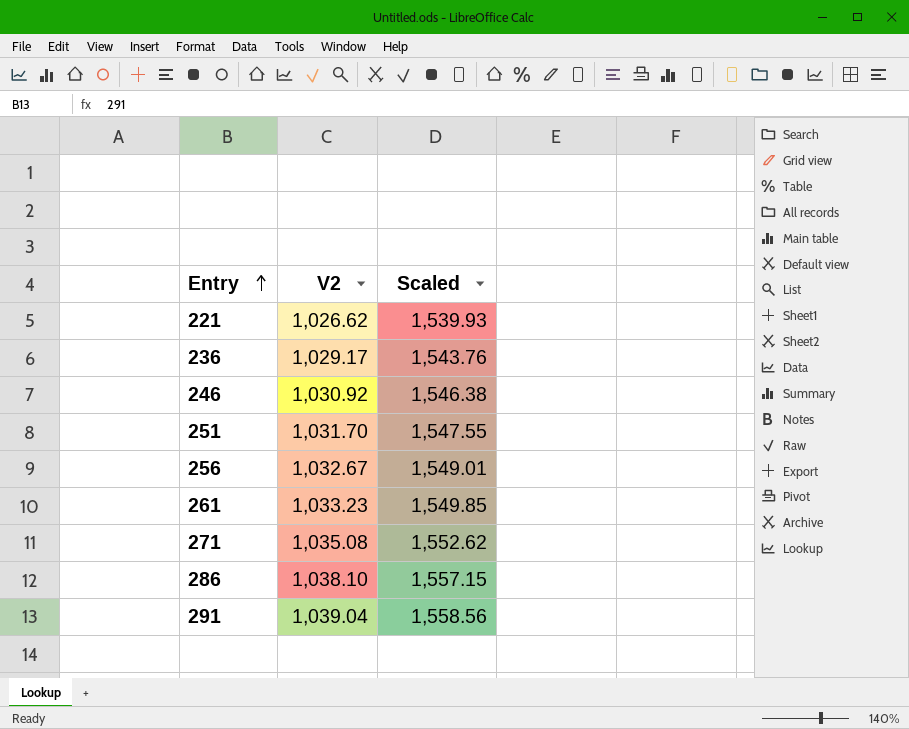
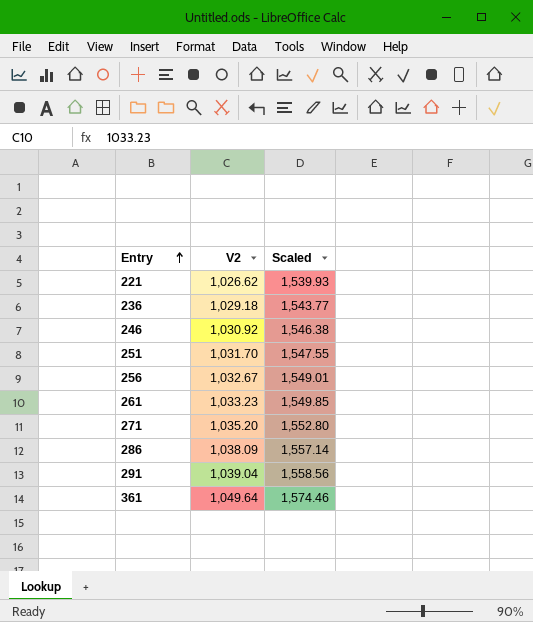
236 | V2: 1,029.17 -> 1,029.18
236 | Scaled: 1,543.76 -> 1,543.77
271 | V2: 1,035.08 -> 1,035.20
271 | Scaled: 1,552.62 -> 1,552.80
286 | V2: 1,038.10 -> 1,038.09
286 | Scaled: 1,557.15 -> 1,557.14
row 361: none -> 1,049.64 | 1,574.46

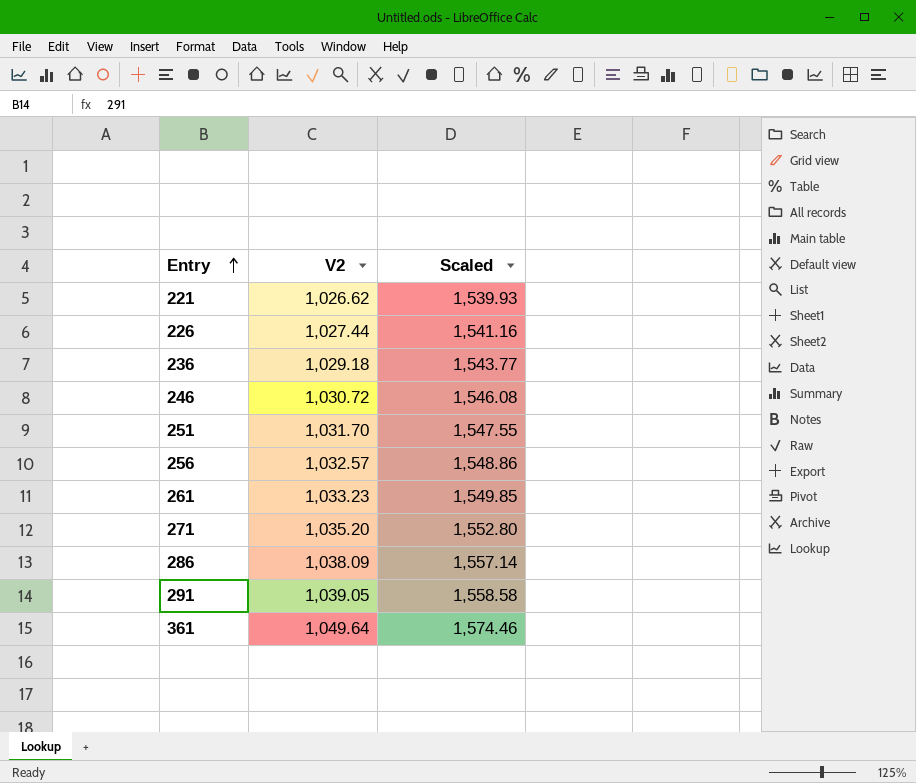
row 226: none -> 1,027.44 | 1,541.16
246 | V2: 1,030.92 -> 1,030.72
246 | Scaled: 1,546.38 -> 1,546.08
256 | V2: 1,032.67 -> 1,032.57
256 | Scaled: 1,549.01 -> 1,548.86
291 | V2: 1,039.04 -> 1,039.05
291 | Scaled: 1,558.56 -> 1,558.58

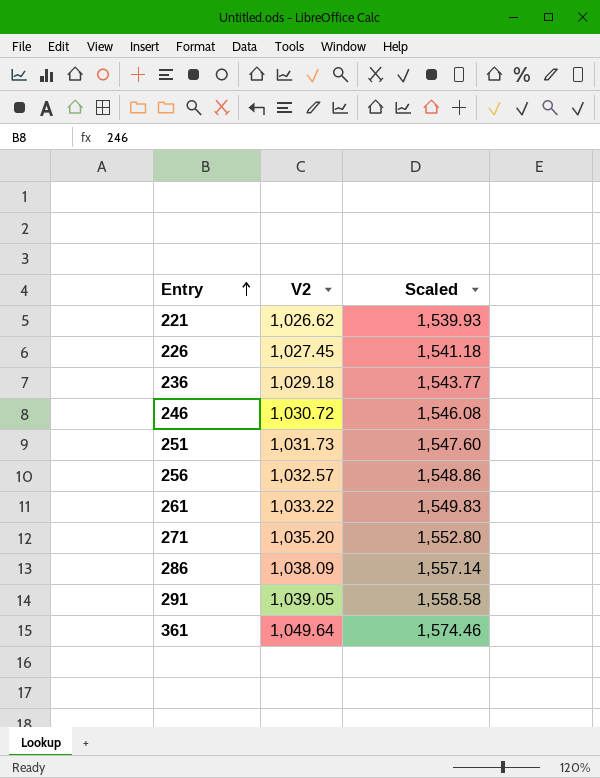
226 | V2: 1,027.44 -> 1,027.45
226 | Scaled: 1,541.16 -> 1,541.18
251 | V2: 1,031.70 -> 1,031.73
251 | Scaled: 1,547.55 -> 1,547.60
261 | V2: 1,033.23 -> 1,033.22
261 | Scaled: 1,549.85 -> 1,549.83

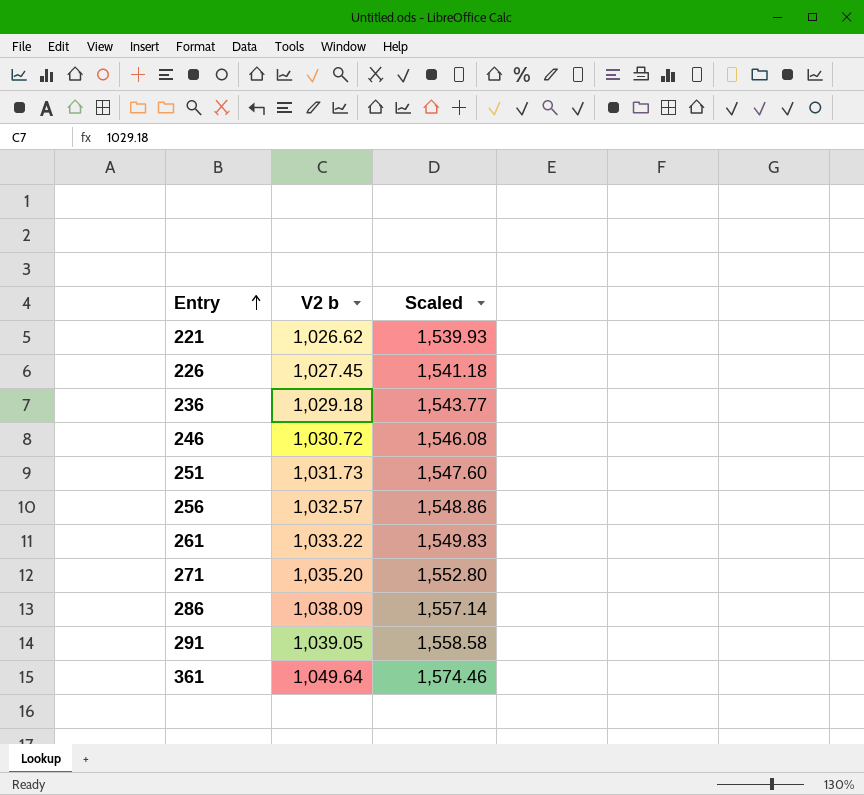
column name: V2 -> V2 b

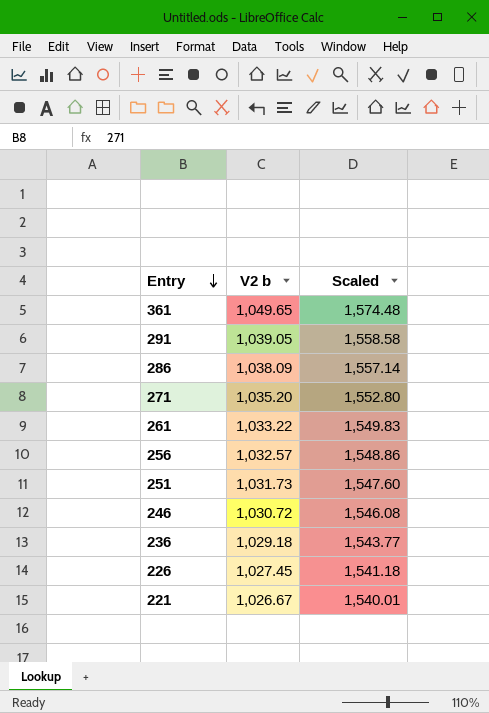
row order: Entry ascending -> Entry descending
361 | V2 b: 1,049.64 -> 1,049.65
361 | Scaled: 1,574.46 -> 1,574.48
221 | V2 b: 1,026.62 -> 1,026.67
221 | Scaled: 1,539.93 -> 1,540.01

